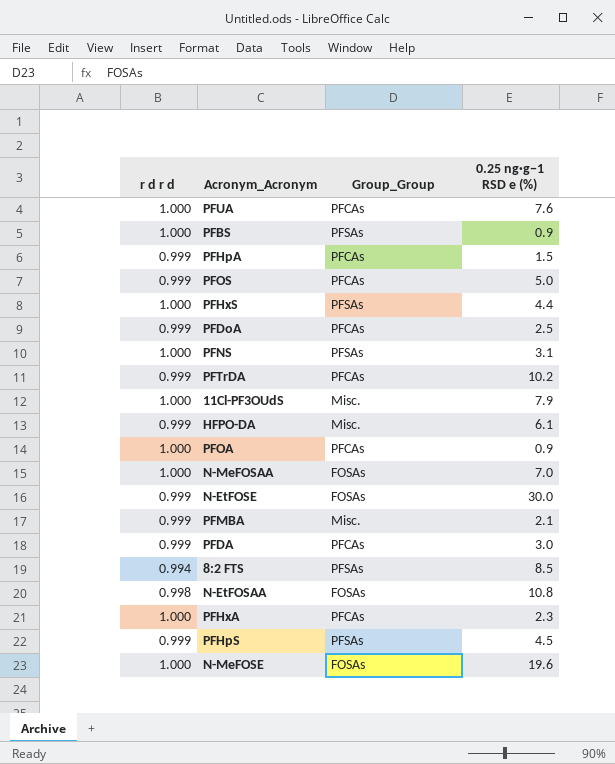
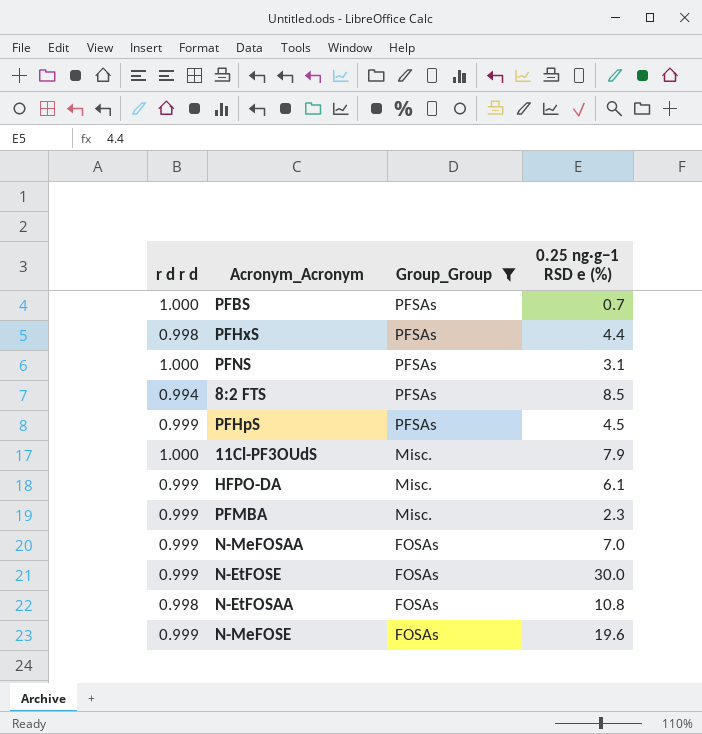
filter: none -> Group_Group != PFCAs
row order: none -> Group_Group descending
PFBS | 0.25 ng·g−1 RSD e (%): 0.9 -> 0.7
PFHxS | r d r d: 1.000 -> 0.998
PFMBA | 0.25 ng·g−1 RSD e (%): 2.1 -> 2.3
N-MeFOSAA | r d r d: 1.000 -> 0.999
N-MeFOSE | r d r d: 1.000 -> 0.999

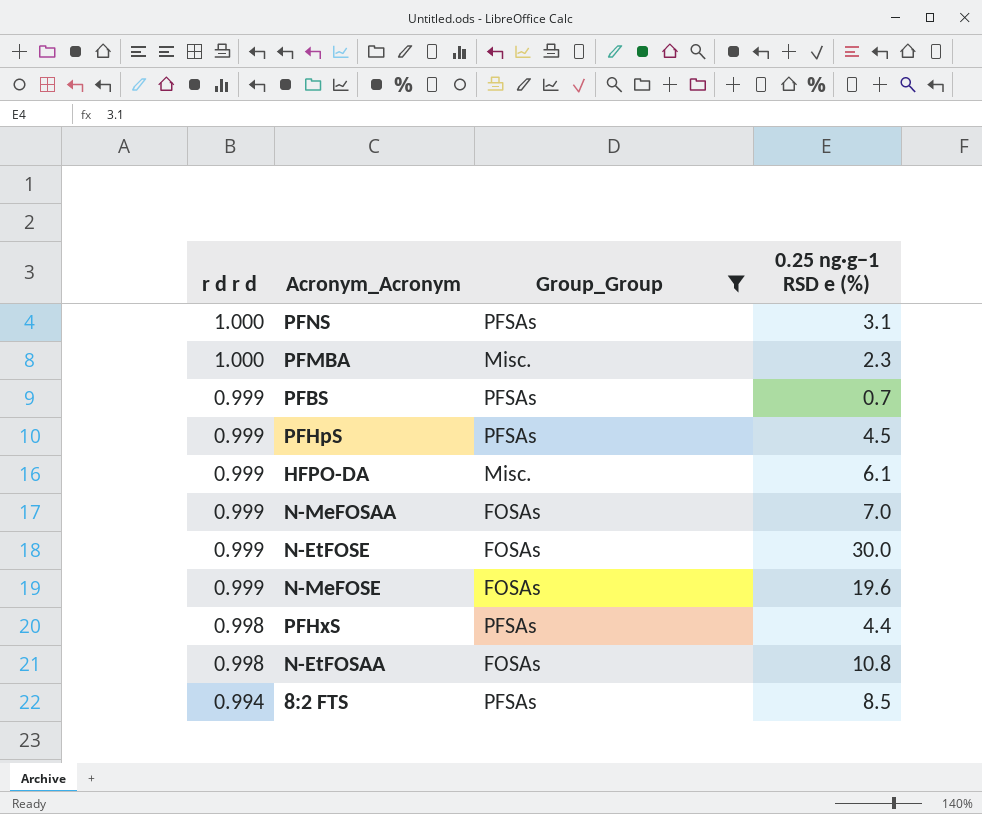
row order: Group_Group descending -> r d r d descending
row 11Cl-PF3OUdS: 1.000 | Misc. | 7.9 -> none
PFMBA | r d r d: 0.999 -> 1.000
PFBS | r d r d: 1.000 -> 0.999

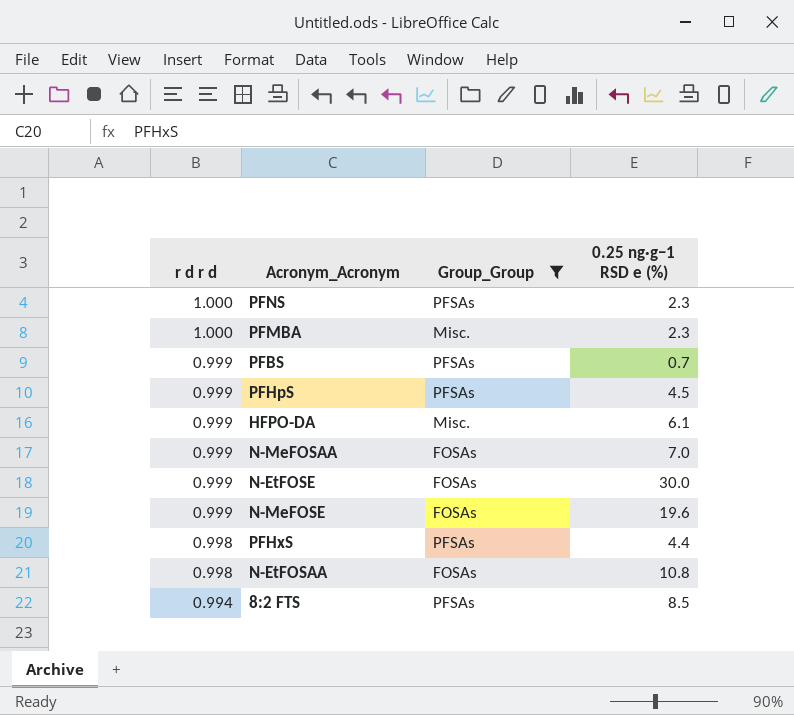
PFNS | 0.25 ng·g−1 RSD e (%): 3.1 -> 2.3

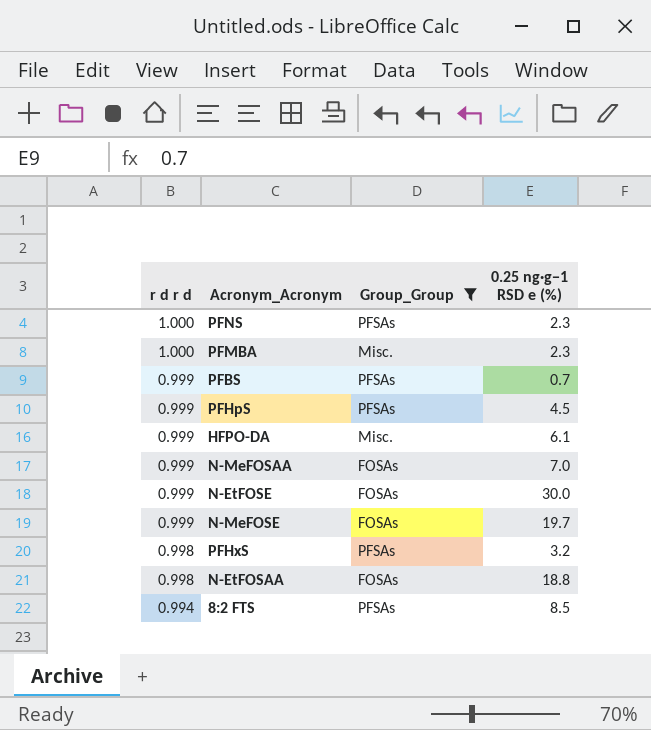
N-MeFOSE | 0.25 ng·g−1 RSD e (%): 19.6 -> 19.7
PFHxS | 0.25 ng·g−1 RSD e (%): 4.4 -> 3.2
N-EtFOSAA | 0.25 ng·g−1 RSD e (%): 10.8 -> 18.8

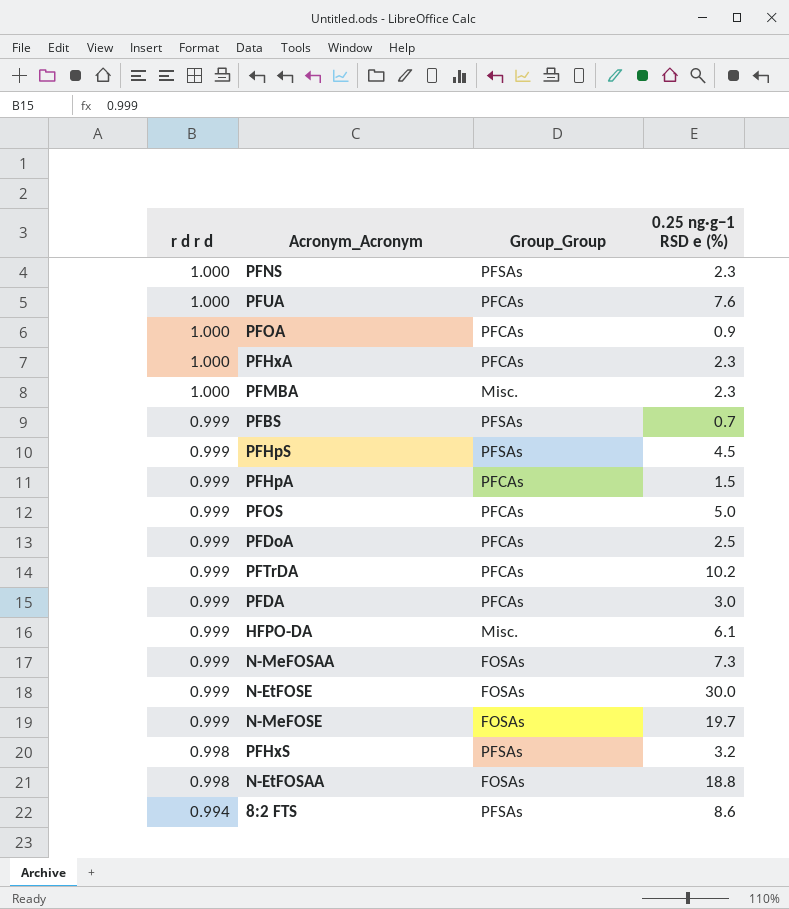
filter: Group_Group != PFCAs -> none
N-MeFOSAA | 0.25 ng·g−1 RSD e (%): 7.0 -> 7.3
8:2 FTS | 0.25 ng·g−1 RSD e (%): 8.5 -> 8.6

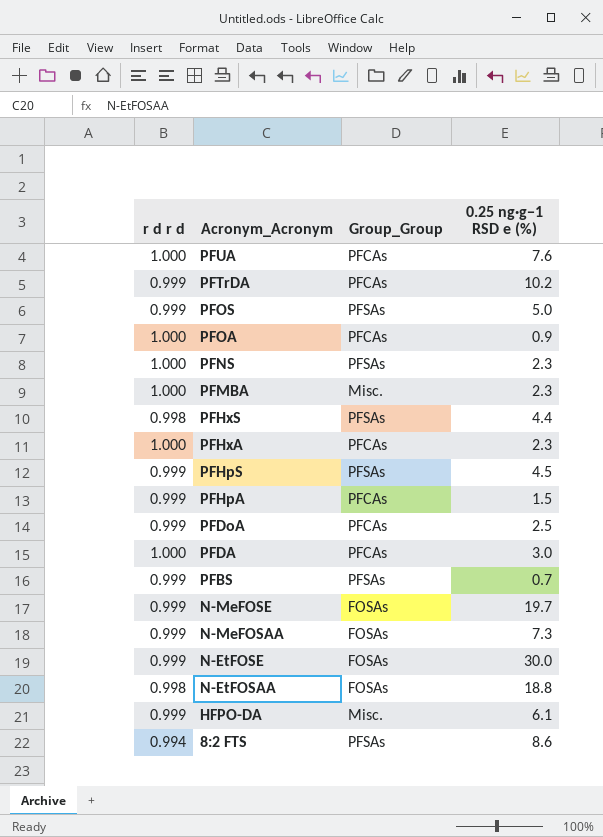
row order: r d r d descending -> Acronym_Acronym descending
PFOS | Group_Group: PFCAs -> PFSAs
PFHxS | 0.25 ng·g−1 RSD e (%): 3.2 -> 4.4
PFDA | r d r d: 0.999 -> 1.000

